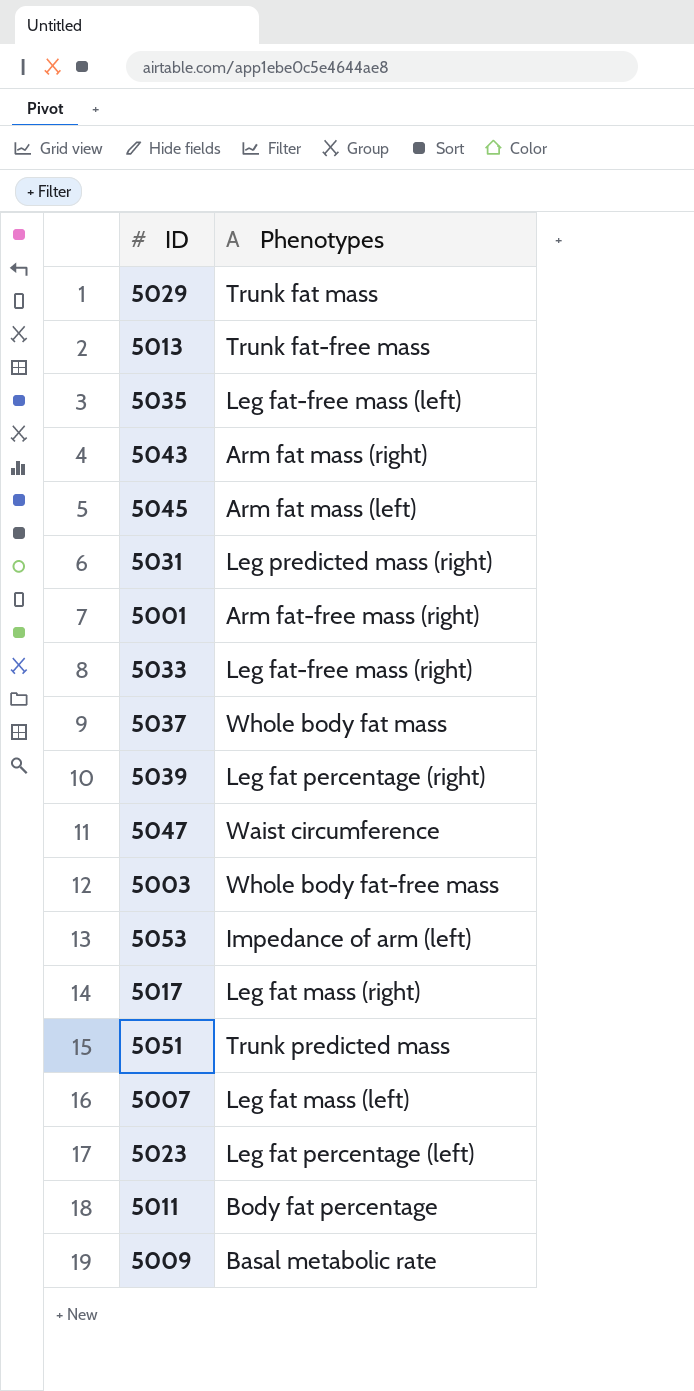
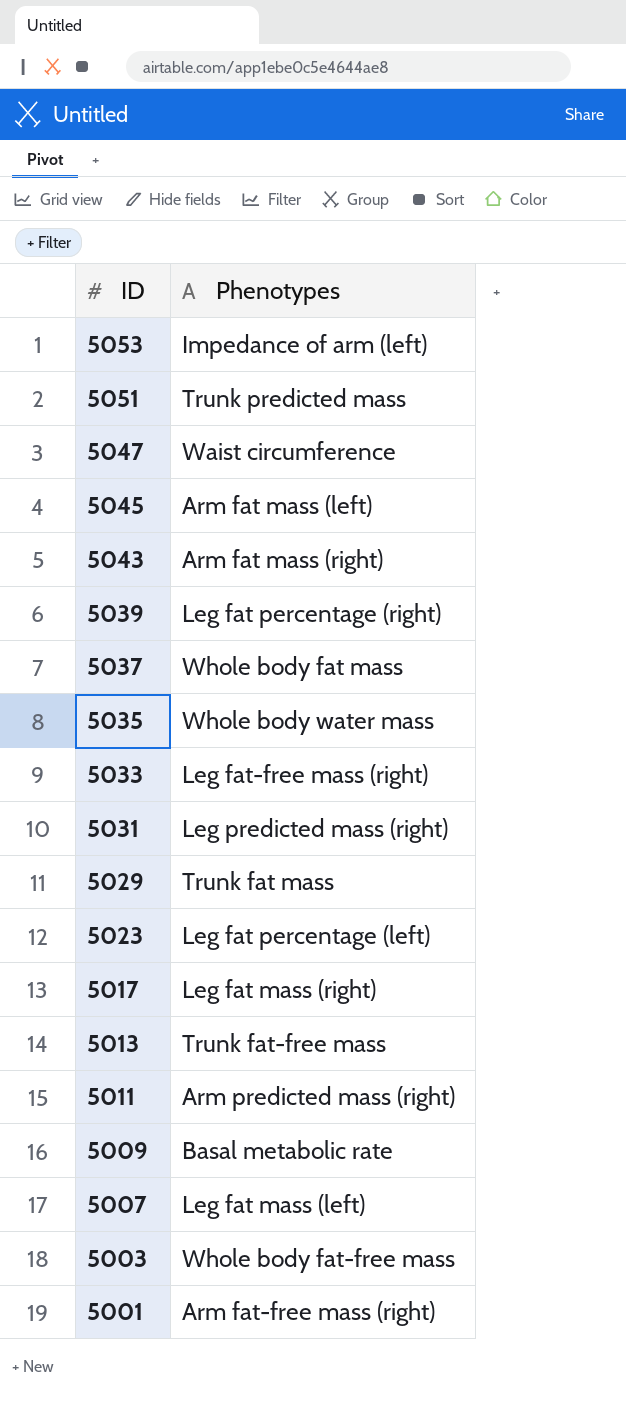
row order: none -> ID descending
5035 | Phenotypes: Leg fat-free mass (left) -> Whole body water mass
5011 | Phenotypes: Body fat percentage -> Arm predicted mass (right)

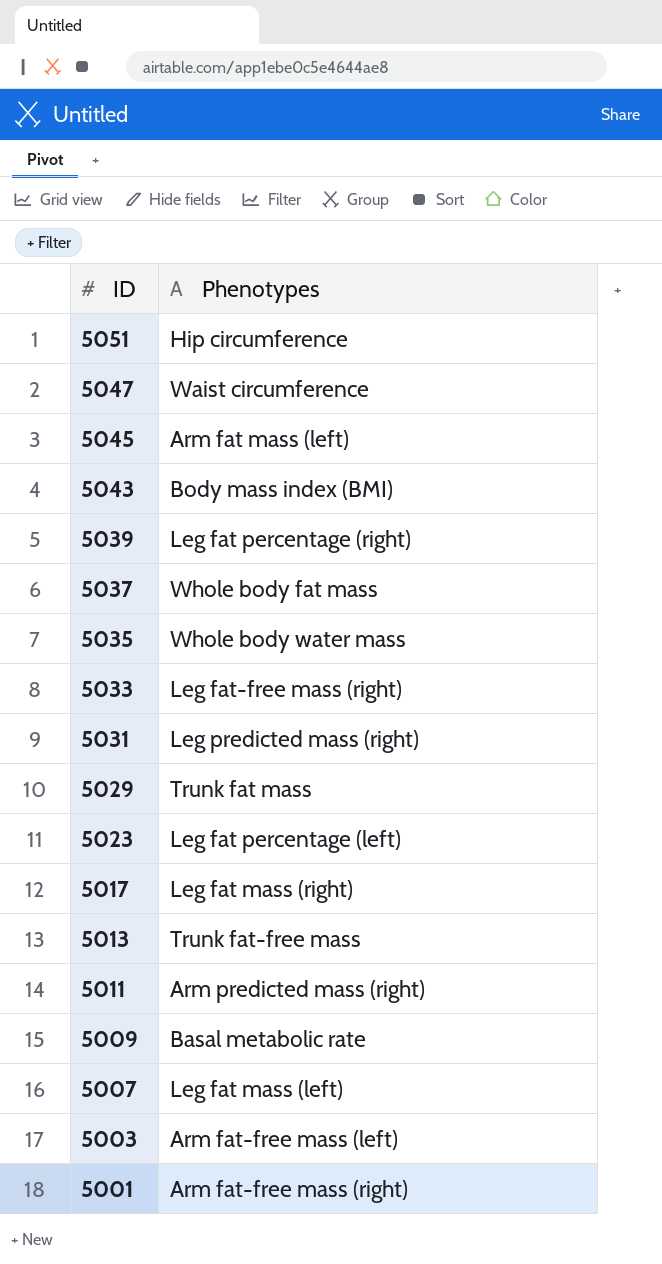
row 5053: Impedance of arm (left) -> none
5051 | Phenotypes: Trunk predicted mass -> Hip circumference
5043 | Phenotypes: Arm fat mass (right) -> Body mass index (BMI)
5003 | Phenotypes: Whole body fat-free mass -> Arm fat-free mass (left)

